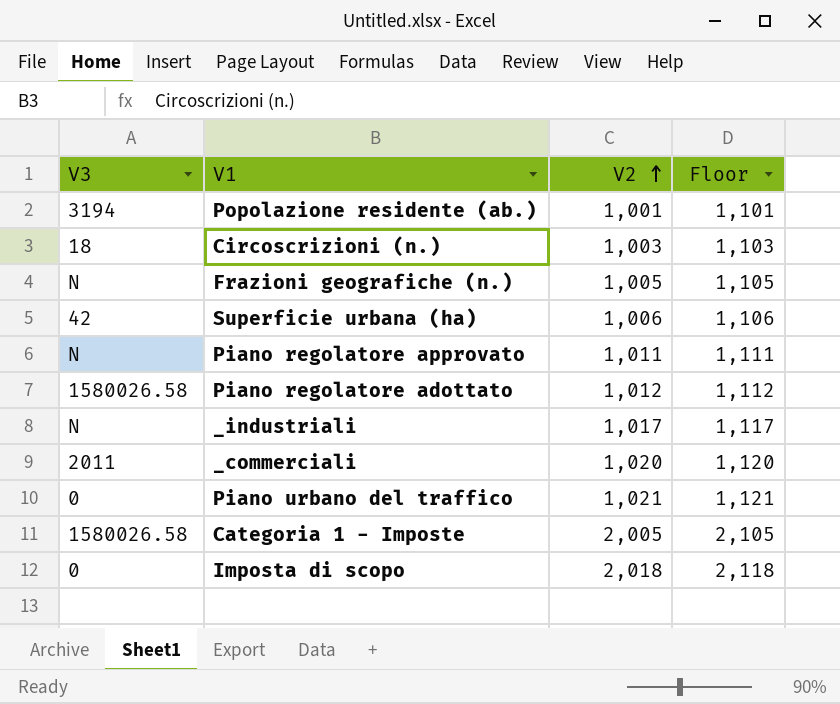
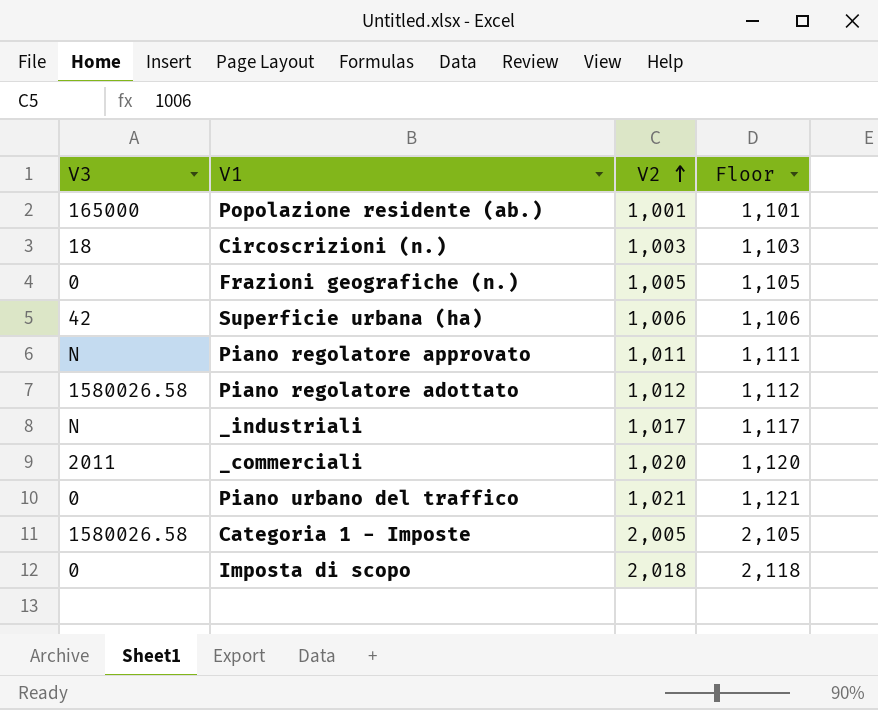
Popolazione residente (ab.) | V3: 3194 -> 165000
Frazioni geografiche (n.) | V3: N -> 0

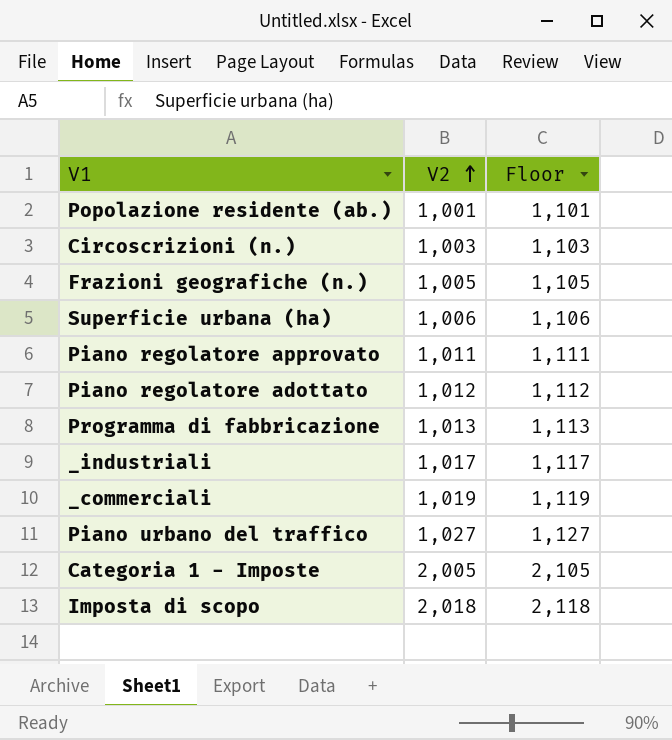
column V3 | position: 1 -> none
row Programma di fabbricazione: none -> 1,013 | 1,113
_commerciali | V2: 1,020 -> 1,019
_commerciali | Floor: 1,120 -> 1,119
Piano urbano del traffico | V2: 1,021 -> 1,027
Piano urbano del traffico | Floor: 1,121 -> 1,127

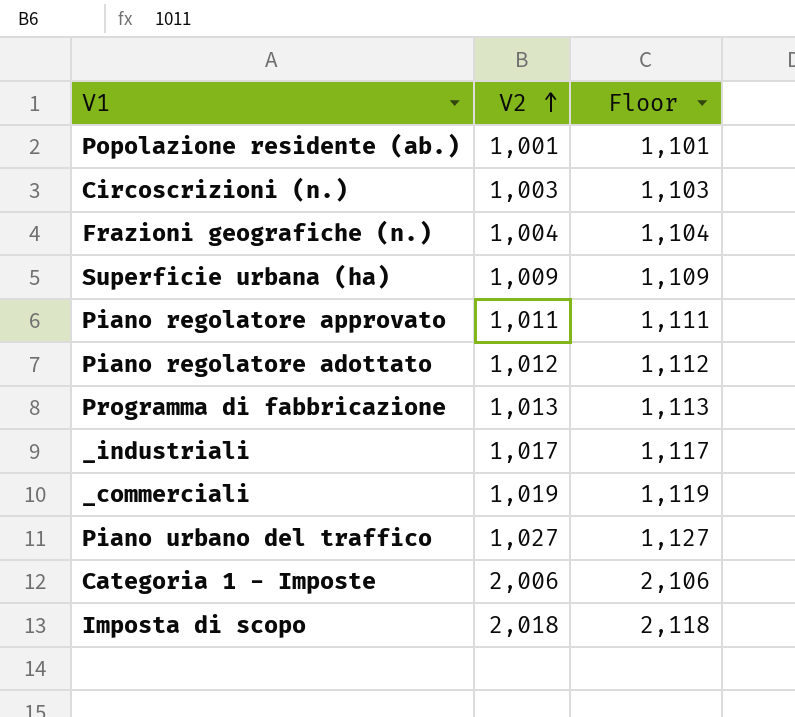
Frazioni geografiche (n.) | V2: 1,005 -> 1,004
Frazioni geografiche (n.) | Floor: 1,105 -> 1,104
Superficie urbana (ha) | V2: 1,006 -> 1,009
Superficie urbana (ha) | Floor: 1,106 -> 1,109
Categoria 1 - Imposte | V2: 2,005 -> 2,006
Categoria 1 - Imposte | Floor: 2,105 -> 2,106

